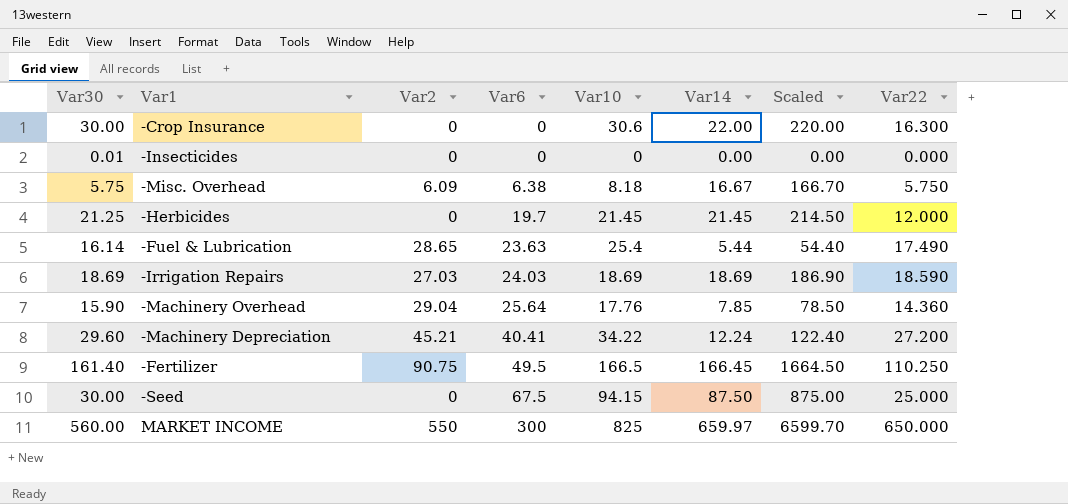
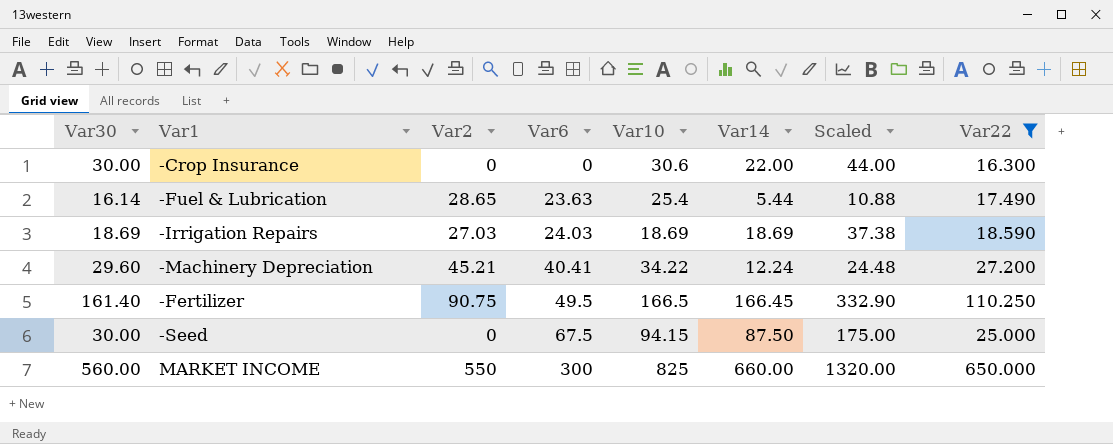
filter: none -> Var22 >= 16.300
column Scaled | formula: [Var14] * 10 -> [Var14] * 2
MARKET INCOME | Var14: 659.97 -> 660.00

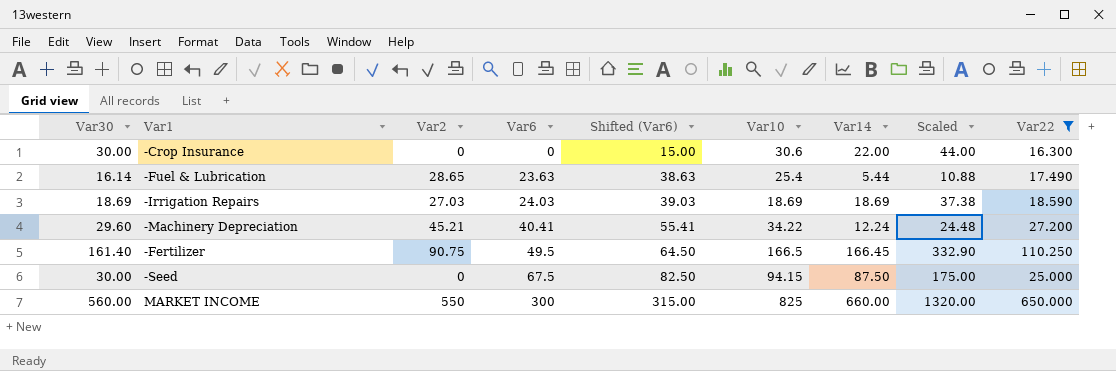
column Shifted (Var6) | formula: none -> [Var6] + 15

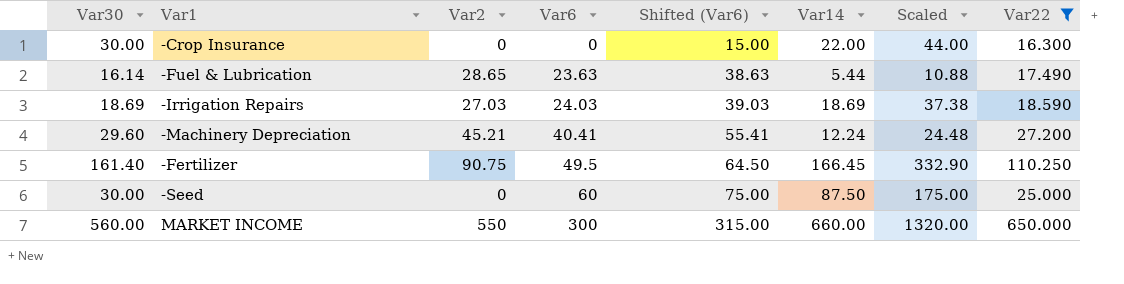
column Var10 | position: 6 -> none
-Seed | Var6: 67.5 -> 60
-Seed | Shifted (Var6): 82.50 -> 75.00

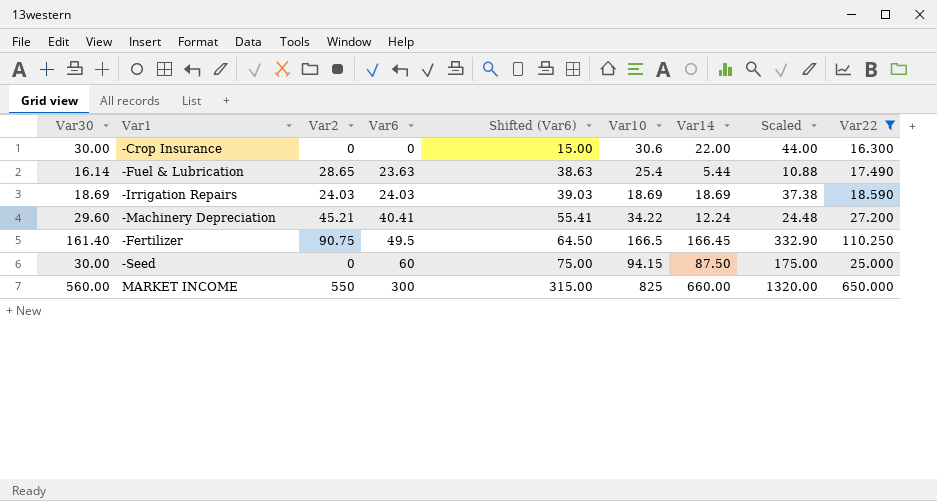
column Var10 | position: none -> 6
-Irrigation Repairs | Var2: 27.03 -> 24.03

